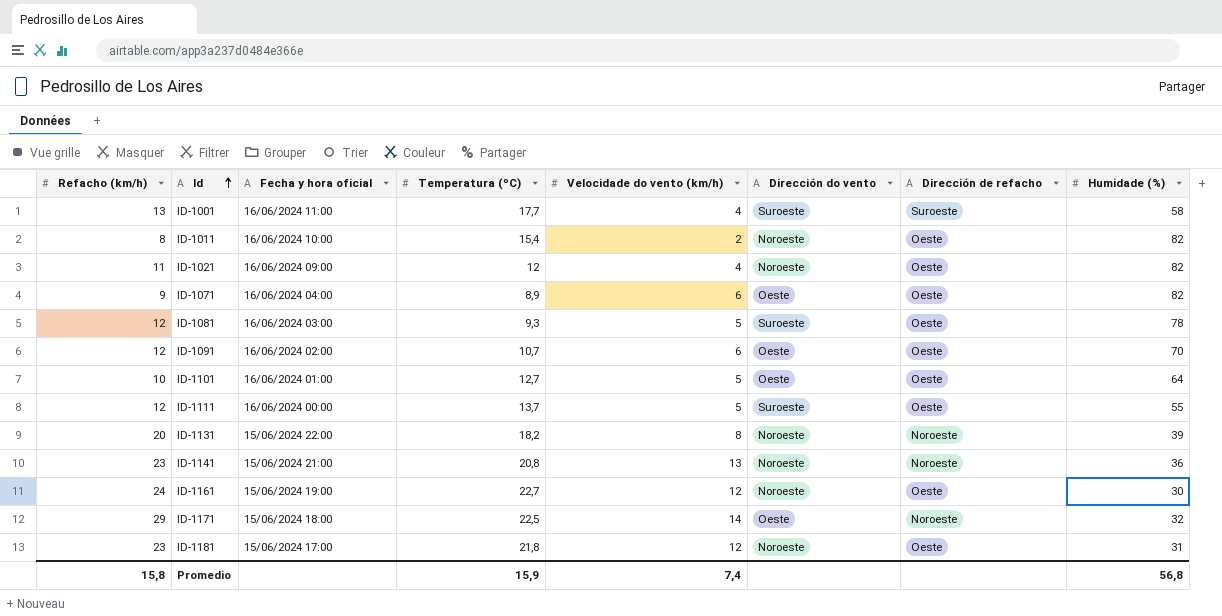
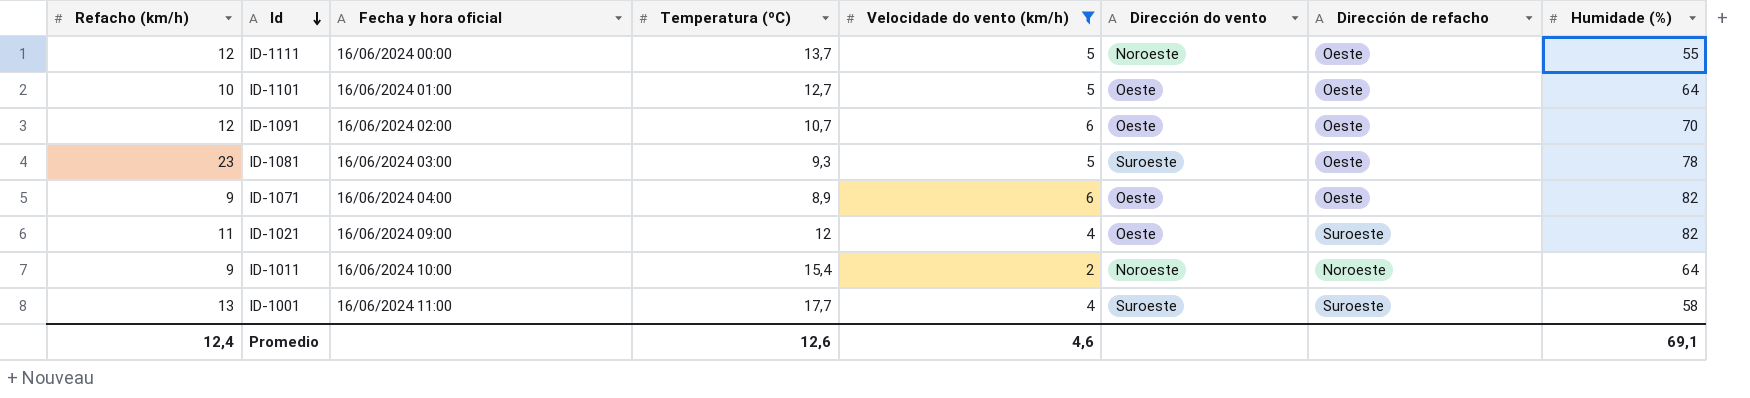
filter: none -> Velocidade do vento (km/h) <= 6
row order: Id ascending -> Id descending
ID-1111 | Dirección do vento: Suroeste -> Noroeste
ID-1081 | Refacho (km/h): 12 -> 23
ID-1021 | Dirección do vento: Noroeste -> Oeste
ID-1021 | Dirección de refacho: Oeste -> Suroeste
ID-1011 | Refacho (km/h): 8 -> 9
ID-1011 | Dirección de refacho: Oeste -> Noroeste
ID-1011 | Humidade (%): 82 -> 64
Promedio | Refacho (km/h): 15,8 -> 12,4
Promedio | Temperatura (ºC): 15,9 -> 12,6
Promedio | Velocidade do vento (km/h): 7,4 -> 4,6
Promedio | Humidade (%): 56,8 -> 69,1

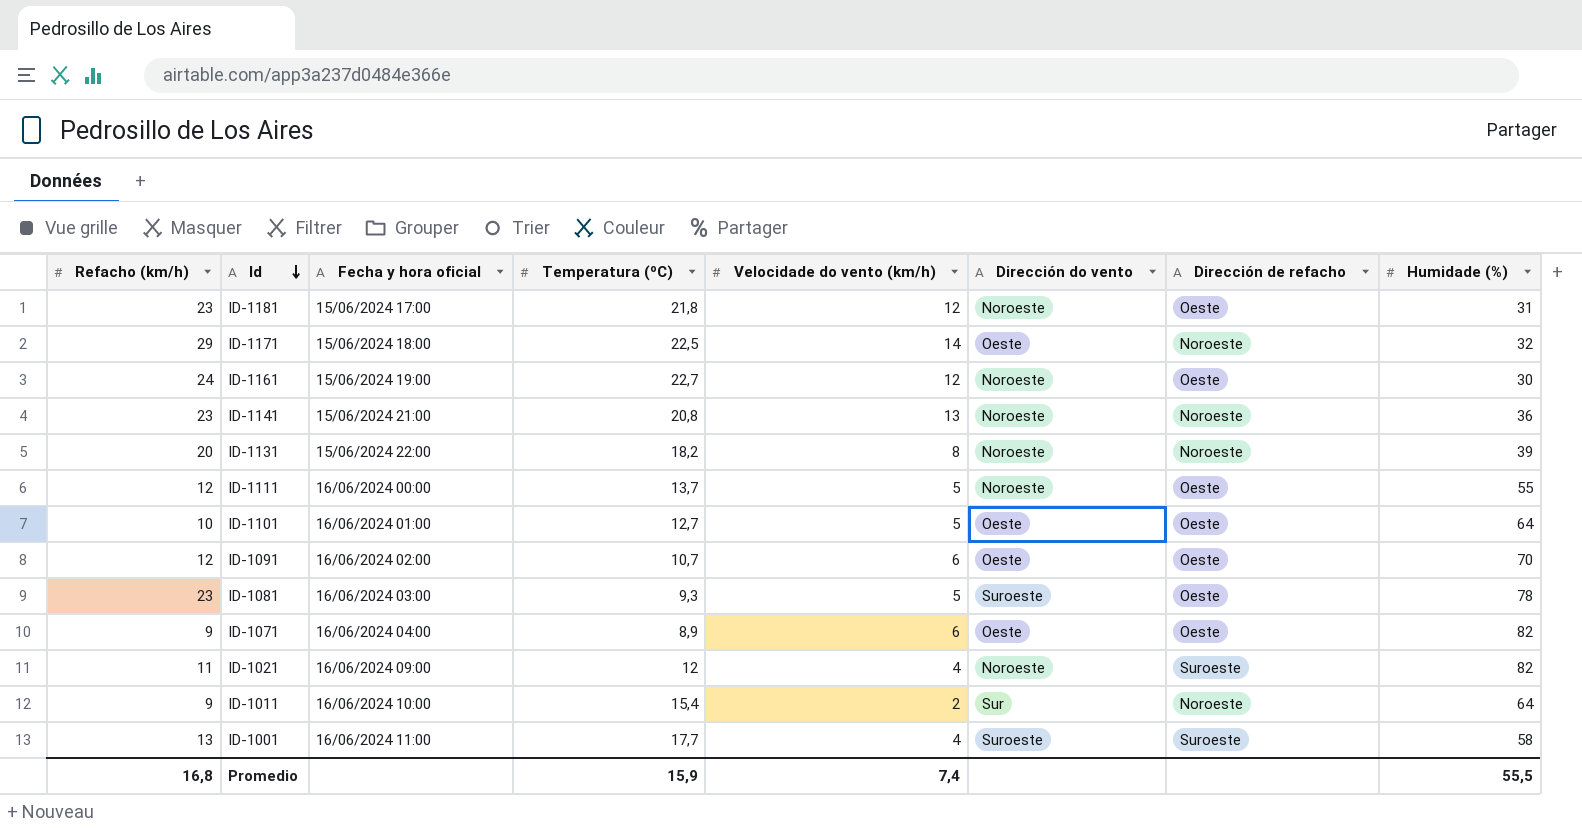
filter: Velocidade do vento (km/h) <= 6 -> none
ID-1021 | Dirección do vento: Oeste -> Noroeste
ID-1011 | Dirección do vento: Noroeste -> Sur
Promedio | Refacho (km/h): 12,4 -> 16,8
Promedio | Temperatura (ºC): 12,6 -> 15,9
Promedio | Velocidade do vento (km/h): 4,6 -> 7,4
Promedio | Humidade (%): 69,1 -> 55,5

